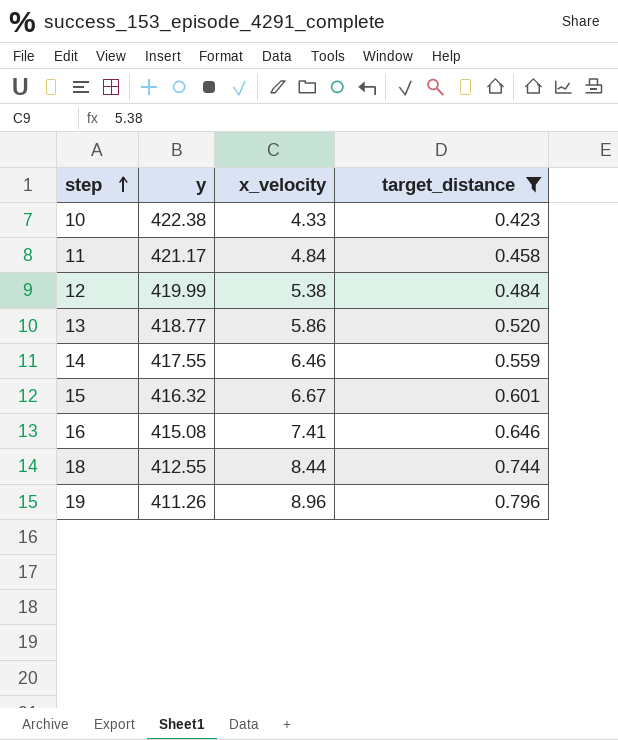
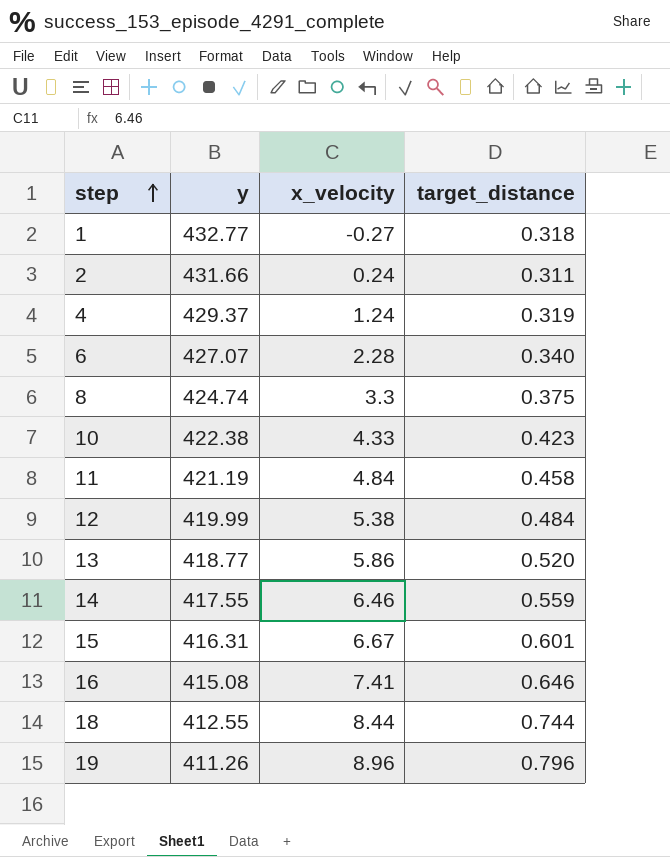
filter: target_distance >= 0.423 -> none
11 | y: 421.17 -> 421.19
15 | y: 416.32 -> 416.31

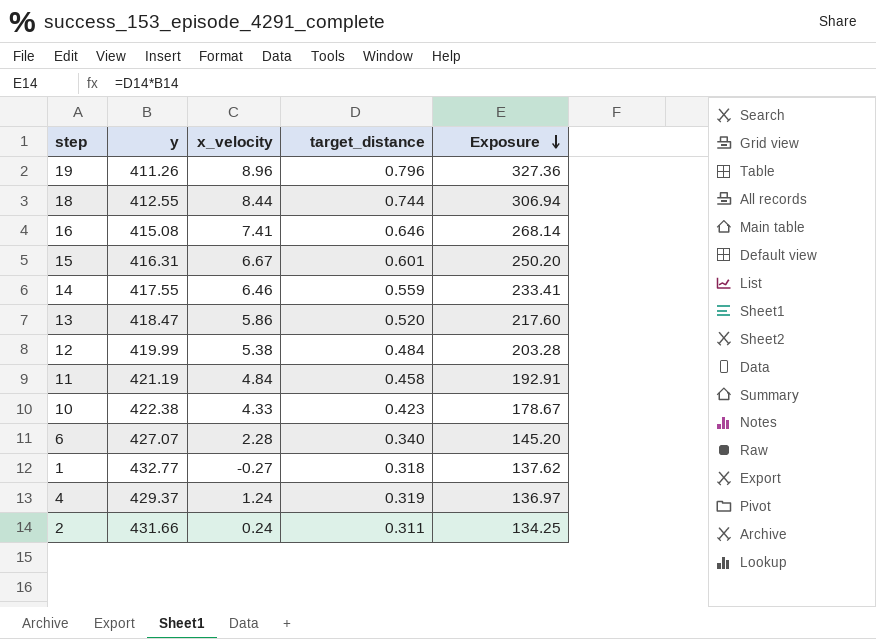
row order: step ascending -> Exposure descending
column Exposure | formula: none -> [y] * [target_distance]
row 8: 424.74 | 3.3 | 0.375 -> none
13 | y: 418.77 -> 418.47

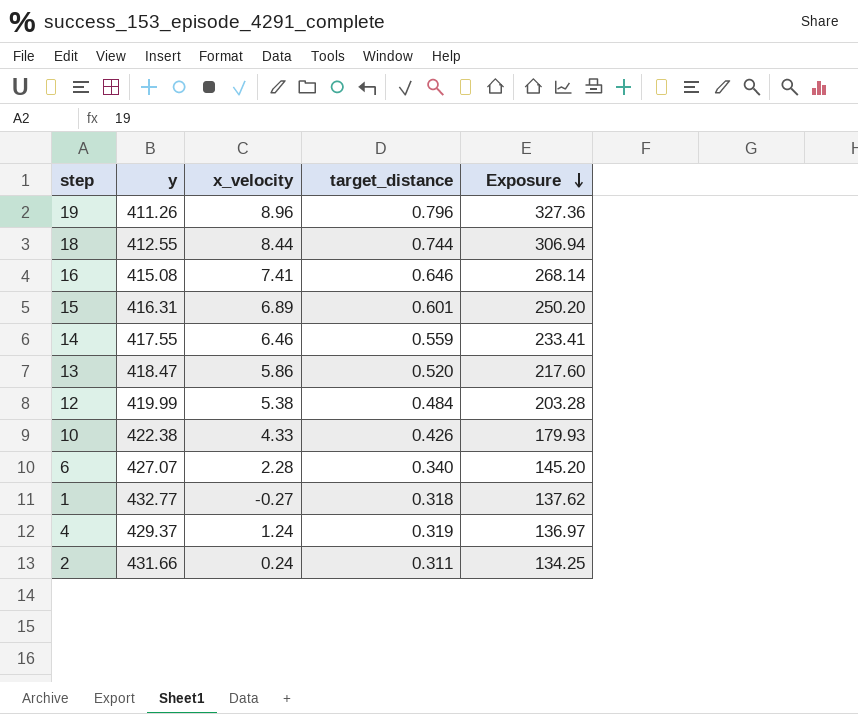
row 11: 421.19 | 4.84 | 0.458 | 192.91 -> none
15 | x_velocity: 6.67 -> 6.89
10 | target_distance: 0.423 -> 0.426
10 | Exposure: 178.67 -> 179.93

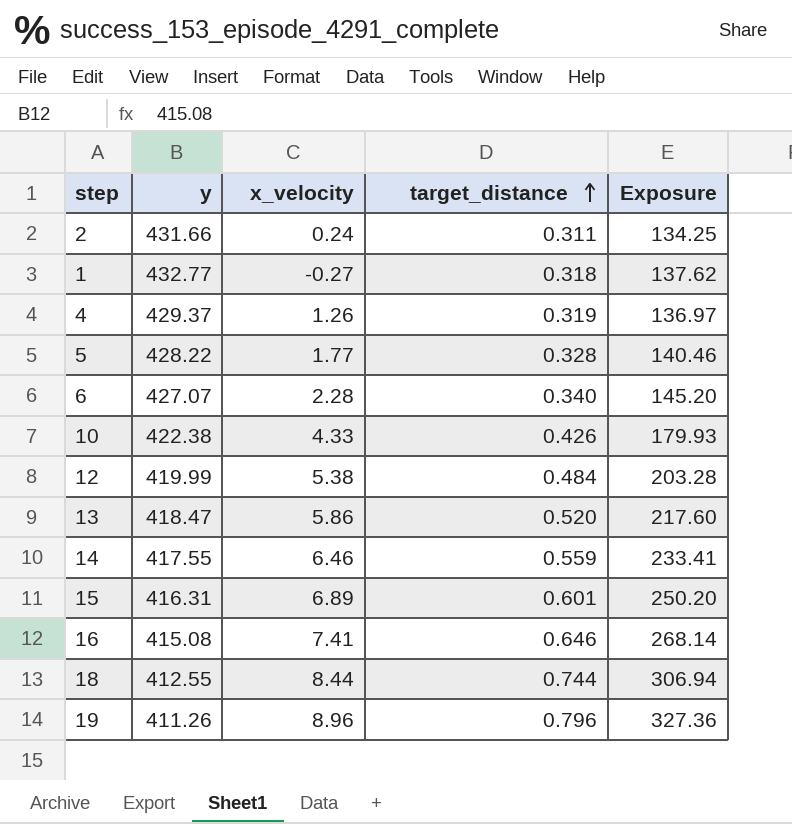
row order: Exposure descending -> target_distance ascending
4 | x_velocity: 1.24 -> 1.26
row 5: none -> 428.22 | 1.77 | 0.328 | 140.46

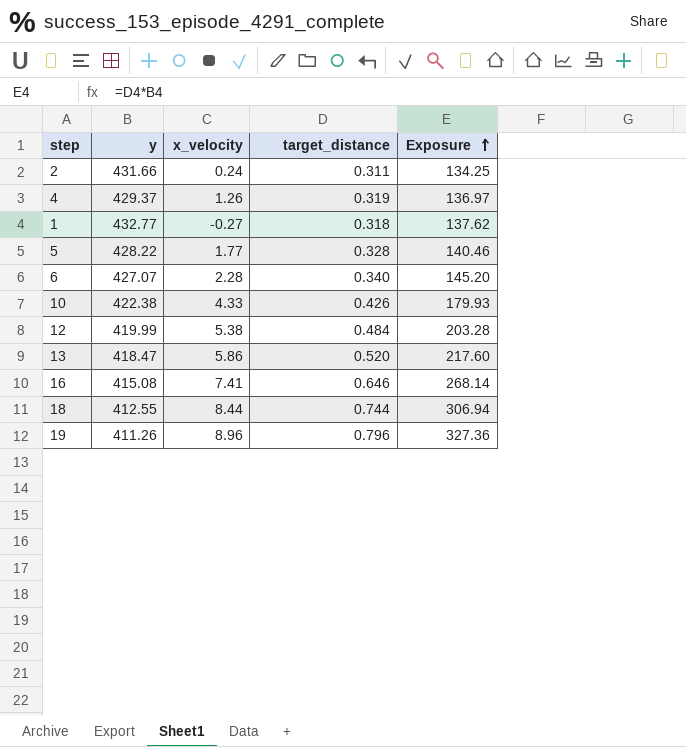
row order: target_distance ascending -> Exposure ascending
row 14: 417.55 | 6.46 | 0.559 | 233.41 -> none
row 15: 416.31 | 6.89 | 0.601 | 250.20 -> none

